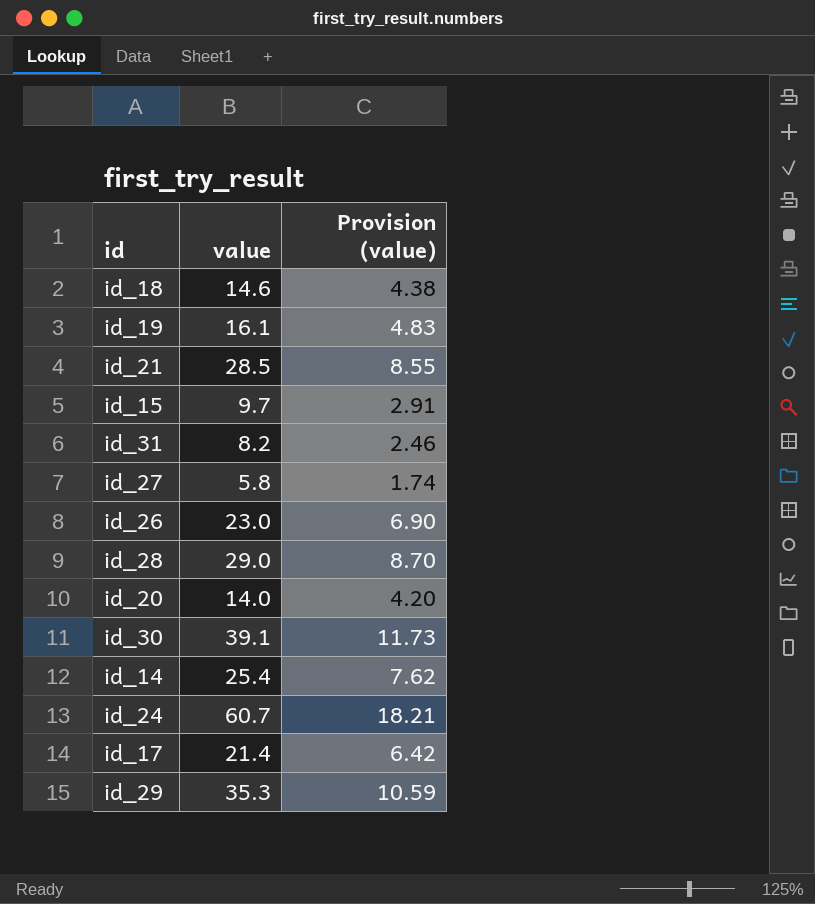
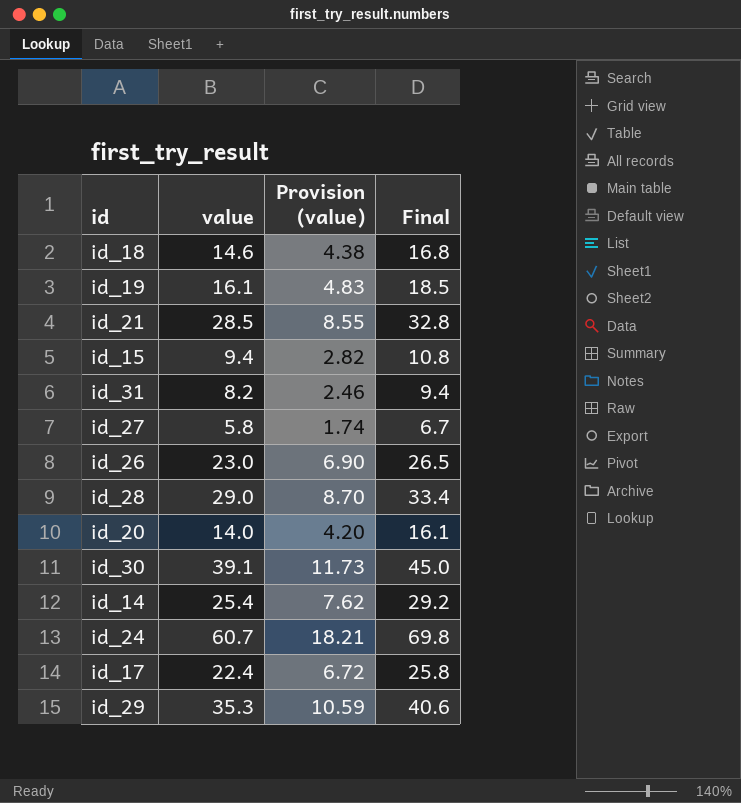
column Final | formula: none -> [value] * 1.15
id_15 | value: 9.7 -> 9.4
id_15 | Provision (value): 2.91 -> 2.82
id_17 | value: 21.4 -> 22.4
id_17 | Provision (value): 6.42 -> 6.72

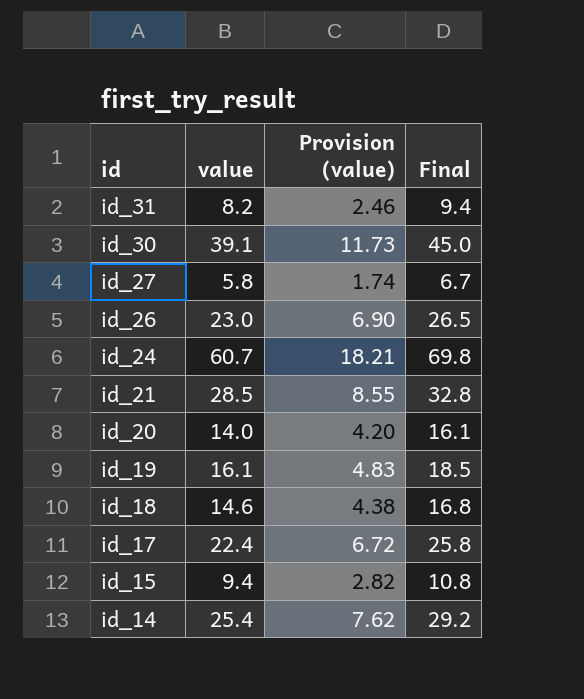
row order: none -> id descending
row id_28: 29.0 | 8.70 | 33.4 -> none
row id_29: 35.3 | 10.59 | 40.6 -> none

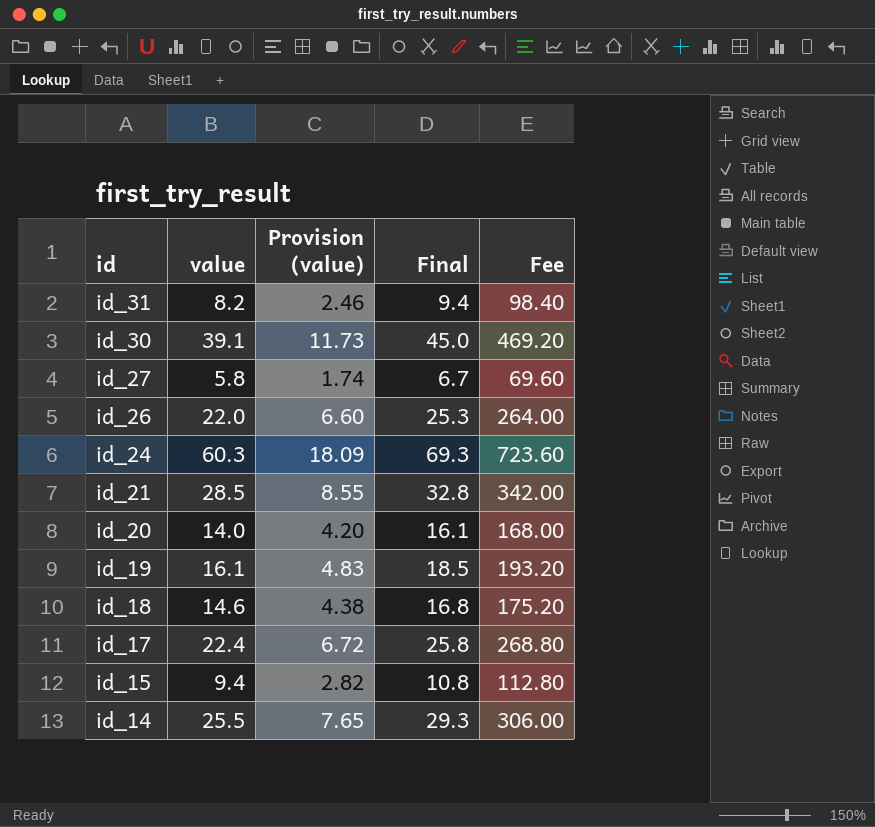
column Fee | formula: none -> [value] * 12
id_26 | value: 23.0 -> 22.0
id_26 | Provision (value): 6.90 -> 6.60
id_26 | Final: 26.5 -> 25.3
id_24 | value: 60.7 -> 60.3
id_24 | Provision (value): 18.21 -> 18.09
id_24 | Final: 69.8 -> 69.3
id_14 | value: 25.4 -> 25.5
id_14 | Provision (value): 7.62 -> 7.65
id_14 | Final: 29.2 -> 29.3

